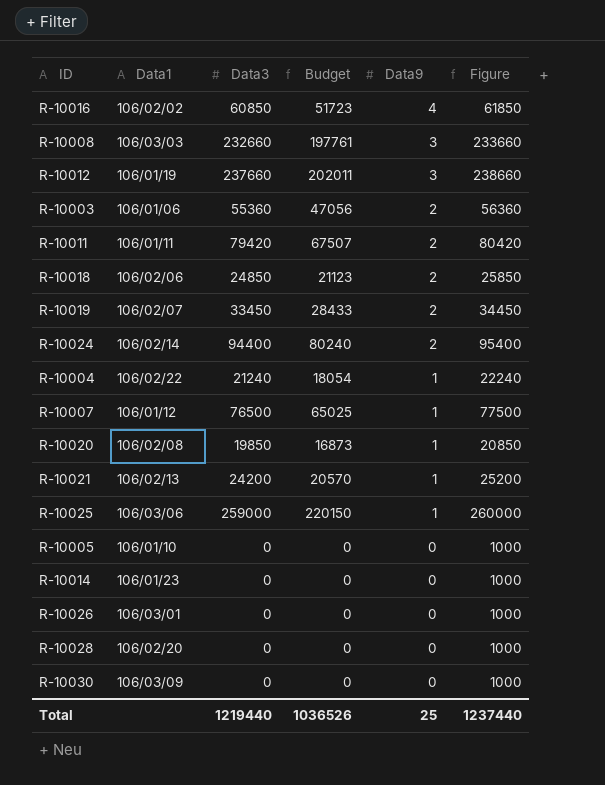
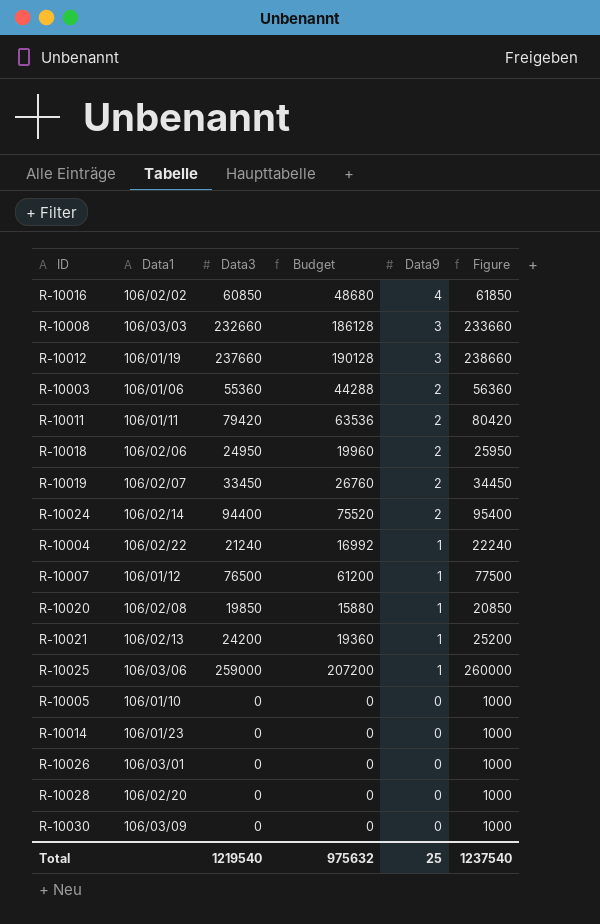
column Budget | formula: [Data3] * 0.85 -> [Data3] * 0.8
R-10018 | Data3: 24850 -> 24950
R-10018 | Figure: 25850 -> 25950
Total | Data3: 1219440 -> 1219540
Total | Budget: 1036526 -> 975632
Total | Figure: 1237440 -> 1237540

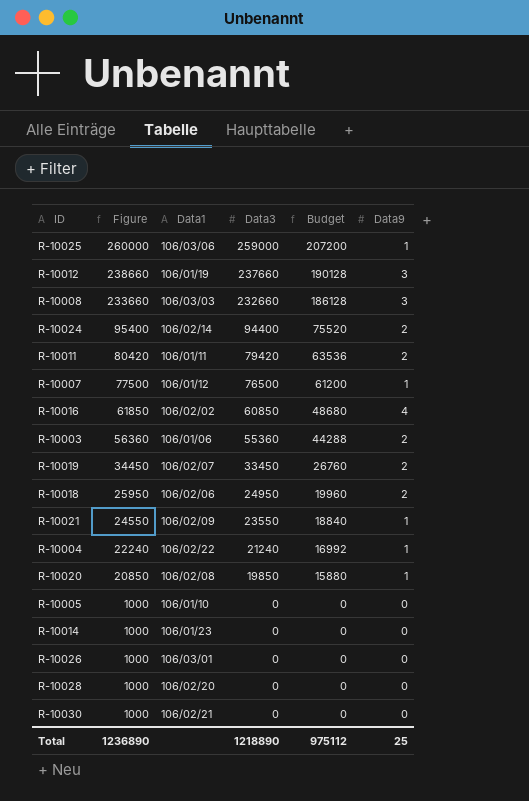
row order: Data9 descending -> Figure descending
column Figure | position: 6 -> 2
R-10021 | Figure: 25200 -> 24550
R-10021 | Data1: 106/02/13 -> 106/02/09
R-10021 | Data3: 24200 -> 23550
R-10021 | Budget: 19360 -> 18840
R-10030 | Data1: 106/03/09 -> 106/02/21
Total | Figure: 1237540 -> 1236890
Total | Data3: 1219540 -> 1218890
Total | Budget: 975632 -> 975112

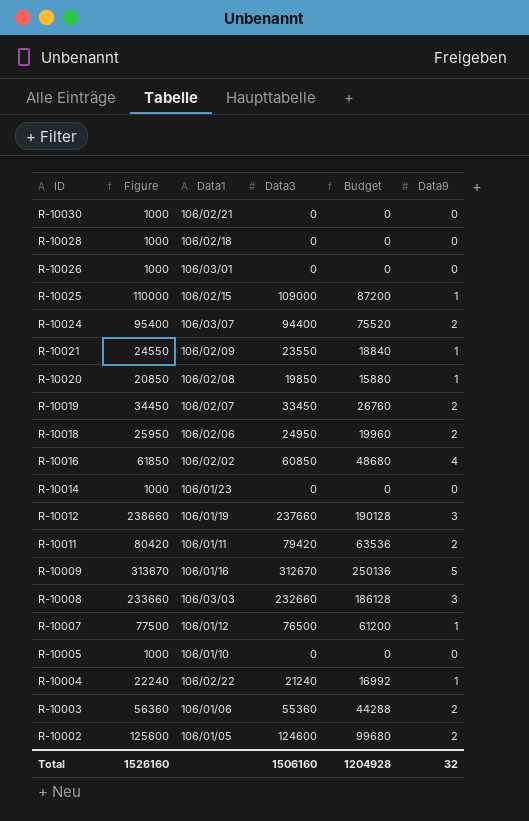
row order: Figure descending -> ID descending
R-10028 | Data1: 106/02/20 -> 106/02/18
R-10025 | Figure: 260000 -> 110000
R-10025 | Data1: 106/03/06 -> 106/02/15
R-10025 | Data3: 259000 -> 109000
R-10025 | Budget: 207200 -> 87200
R-10024 | Data1: 106/02/14 -> 106/03/07
row R-10009: none -> 313670 | 106/01/16 | 312670 | 250136 | 5
row R-10002: none -> 125600 | 106/01/05 | 124600 | 99680 | 2
Total | Figure: 1236890 -> 1526160
Total | Data3: 1218890 -> 1506160
Total | Budget: 975112 -> 1204928
Total | Data9: 25 -> 32

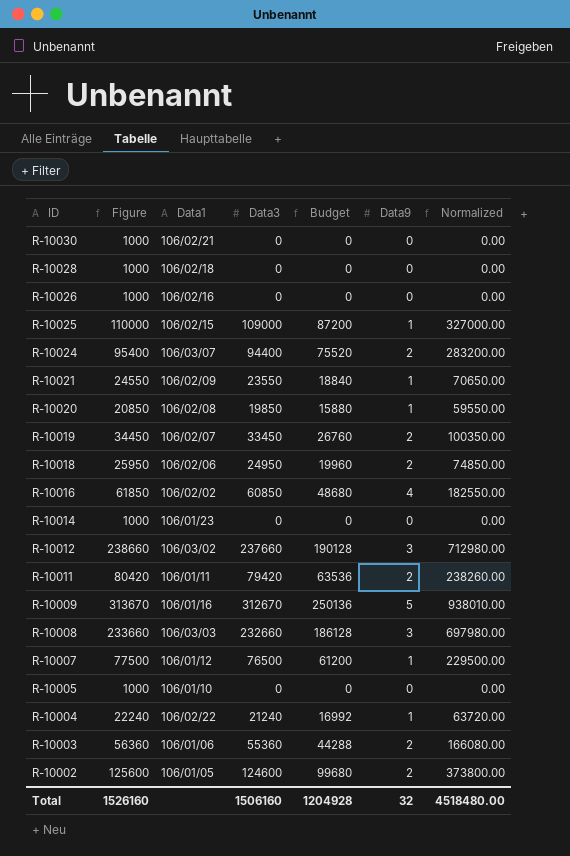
column Normalized | formula: none -> [Data3] * 3
R-10026 | Data1: 106/03/01 -> 106/02/16
R-10012 | Data1: 106/01/19 -> 106/03/02

